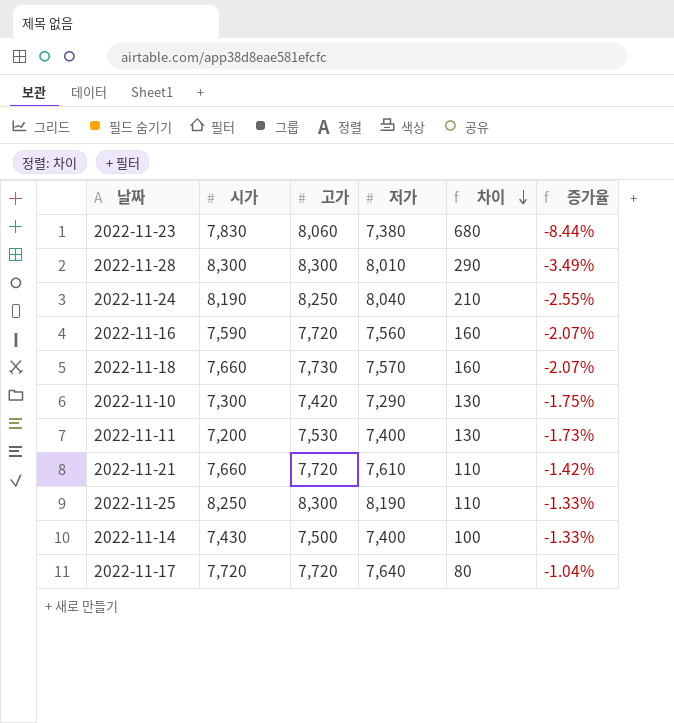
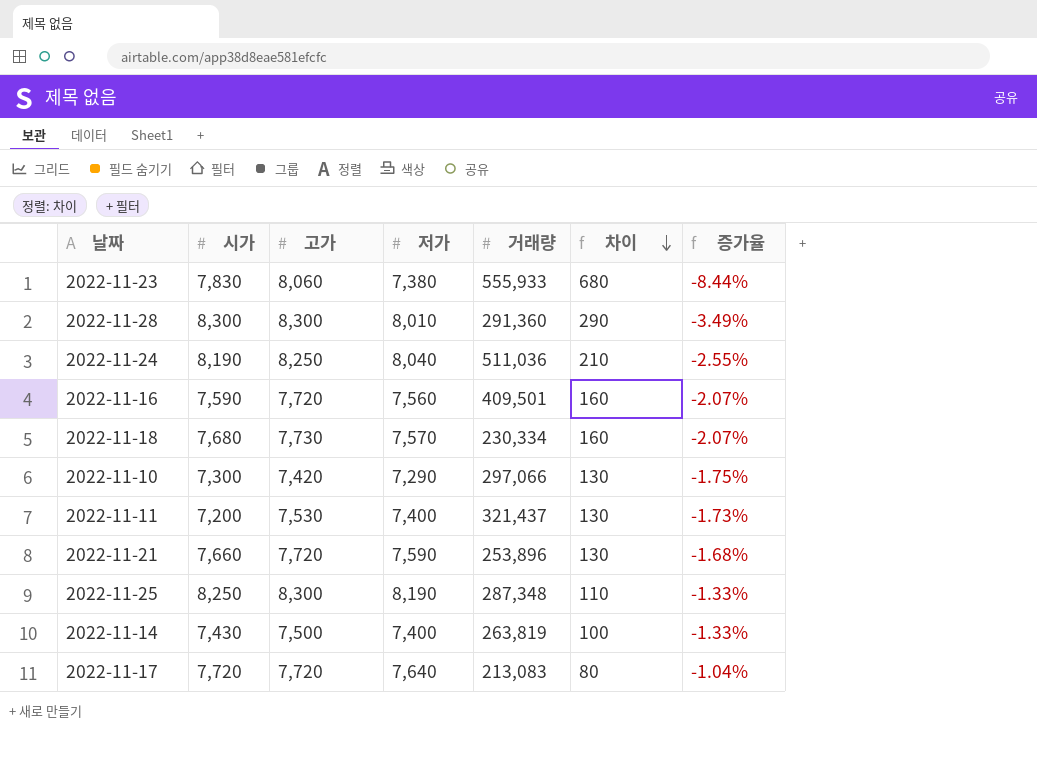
column 거래량 | position: none -> 5
2022-11-18 | 시가: 7,660 -> 7,680
2022-11-21 | 저가: 7,610 -> 7,590
2022-11-21 | 차이: 110 -> 130
2022-11-21 | 증가율: -1.42% -> -1.68%

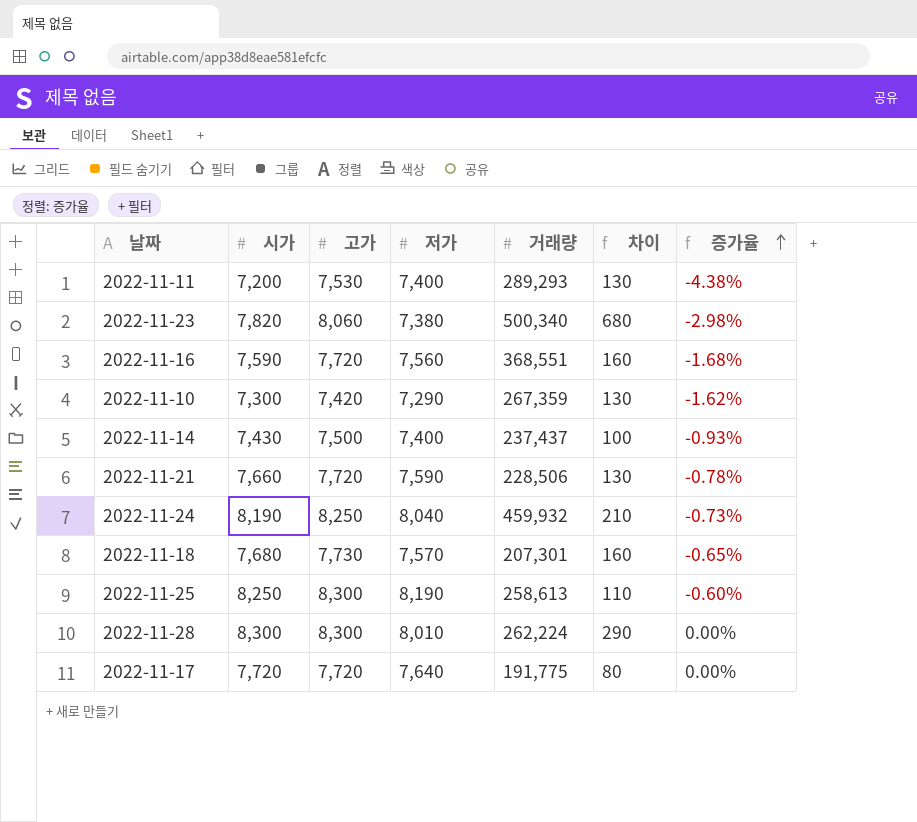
row order: 차이 descending -> 증가율 ascending
column 증가율 | formula: ([저가] - [고가]) / [고가] -> ([시가] - [고가]) / [고가]
2022-11-11 | 거래량: 321,437 -> 289,293
2022-11-23 | 시가: 7,830 -> 7,820
2022-11-23 | 거래량: 555,933 -> 500,340
2022-11-16 | 거래량: 409,501 -> 368,551
2022-11-10 | 거래량: 297,066 -> 267,359
2022-11-14 | 거래량: 263,819 -> 237,437
2022-11-21 | 거래량: 253,896 -> 228,506
2022-11-24 | 거래량: 511,036 -> 459,932
2022-11-18 | 거래량: 230,334 -> 207,301
2022-11-25 | 거래량: 287,348 -> 258,613
2022-11-28 | 거래량: 291,360 -> 262,224
2022-11-17 | 거래량: 213,083 -> 191,775

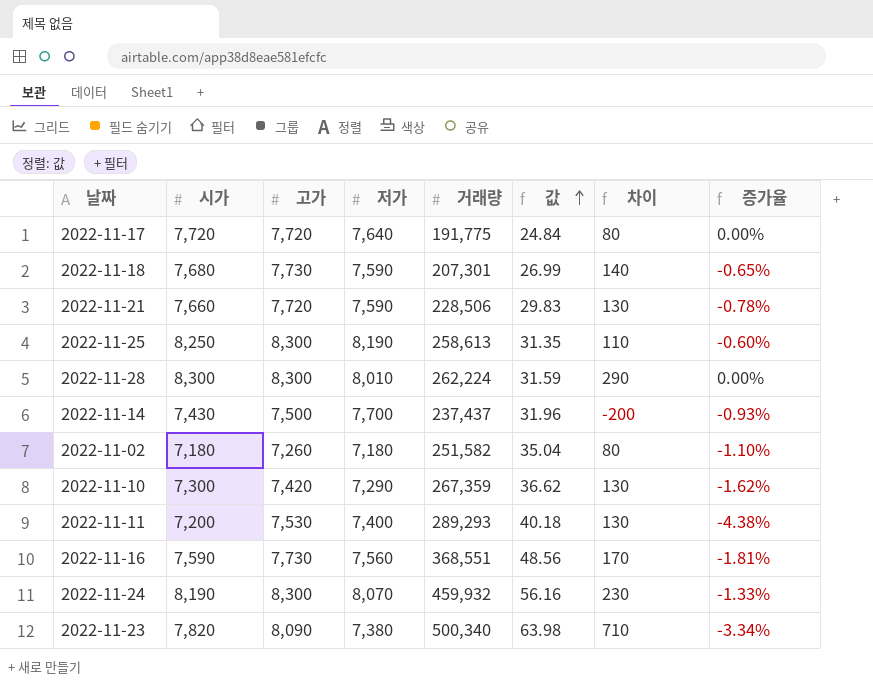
row order: 증가율 ascending -> 값 ascending
column 값 | formula: none -> [거래량] / [시가]
2022-11-18 | 저가: 7,570 -> 7,590
2022-11-18 | 차이: 160 -> 140
2022-11-14 | 저가: 7,400 -> 7,700
2022-11-14 | 차이: 100 -> -200
row 2022-11-02: none -> 7,180 | 7,260 | 7,180 | 251,582 | 35.04 | 80 | -1.10%
2022-11-16 | 고가: 7,720 -> 7,730
2022-11-16 | 차이: 160 -> 170
2022-11-16 | 증가율: -1.68% -> -1.81%
2022-11-24 | 고가: 8,250 -> 8,300
2022-11-24 | 저가: 8,040 -> 8,070
2022-11-24 | 차이: 210 -> 230
2022-11-24 | 증가율: -0.73% -> -1.33%
2022-11-23 | 고가: 8,060 -> 8,090
2022-11-23 | 차이: 680 -> 710
2022-11-23 | 증가율: -2.98% -> -3.34%

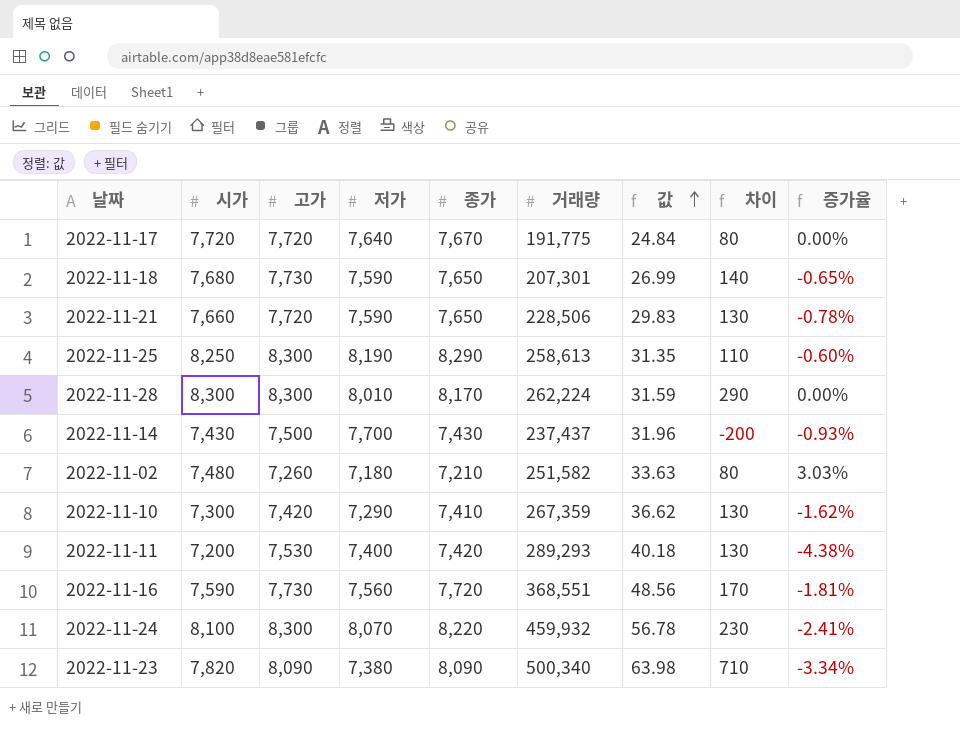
column 종가 | position: none -> 5
2022-11-02 | 시가: 7,180 -> 7,480
2022-11-02 | 값: 35.04 -> 33.63
2022-11-02 | 증가율: -1.10% -> 3.03%
2022-11-24 | 시가: 8,190 -> 8,100
2022-11-24 | 값: 56.16 -> 56.78
2022-11-24 | 증가율: -1.33% -> -2.41%

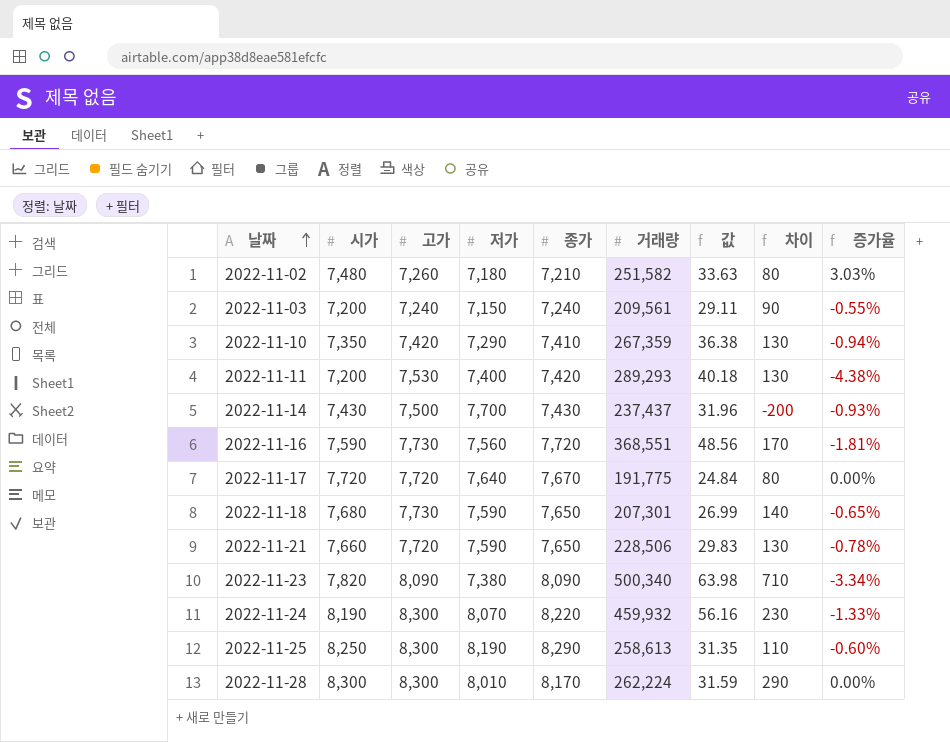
row order: 값 ascending -> 날짜 ascending
row 2022-11-03: none -> 7,200 | 7,240 | 7,150 | 7,240 | 209,561 | 29.11 | 90 | -0.55%
2022-11-10 | 시가: 7,300 -> 7,350
2022-11-10 | 값: 36.62 -> 36.38
2022-11-10 | 증가율: -1.62% -> -0.94%
2022-11-24 | 시가: 8,100 -> 8,190
2022-11-24 | 값: 56.78 -> 56.16
2022-11-24 | 증가율: -2.41% -> -1.33%

